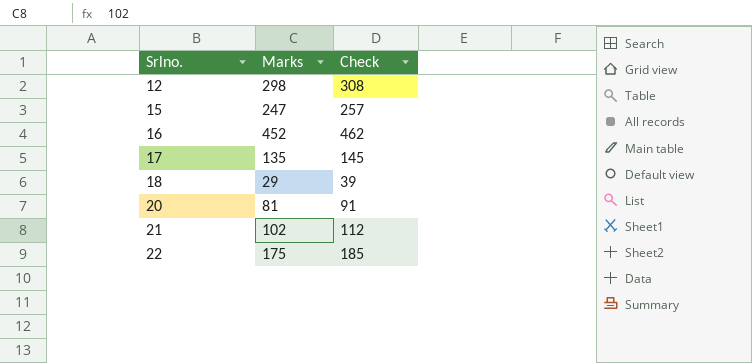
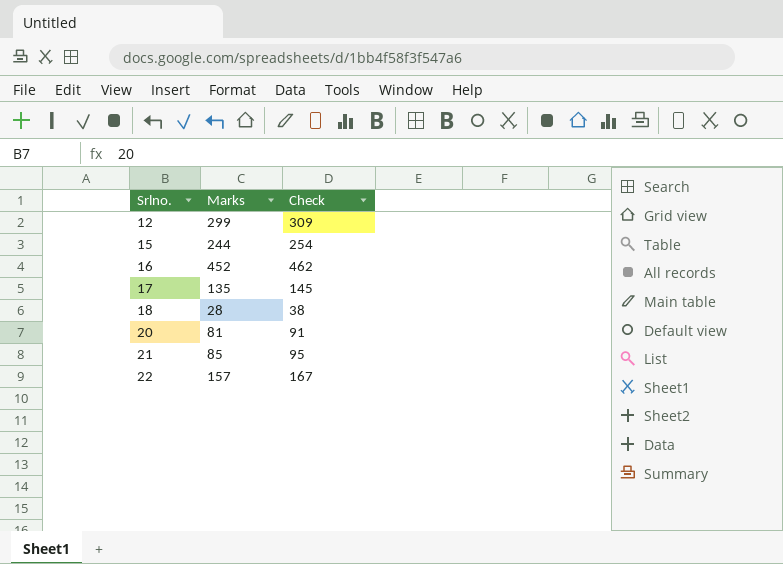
12 | Marks: 298 -> 299
12 | Check: 308 -> 309
15 | Marks: 247 -> 244
15 | Check: 257 -> 254
18 | Marks: 29 -> 28
18 | Check: 39 -> 38
21 | Marks: 102 -> 85
21 | Check: 112 -> 95
22 | Marks: 175 -> 157
22 | Check: 185 -> 167

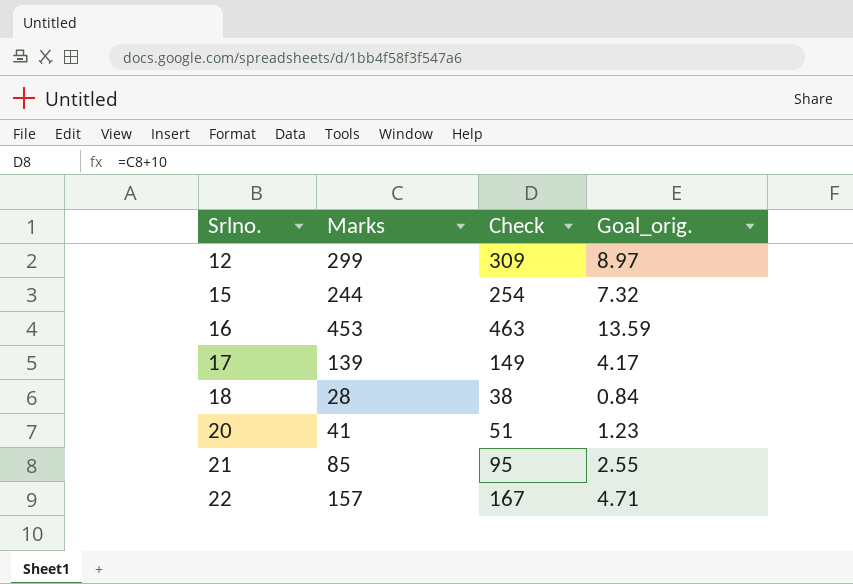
column Goal_orig. | formula: none -> [Marks] * 0.03
16 | Marks: 452 -> 453
16 | Check: 462 -> 463
17 | Marks: 135 -> 139
17 | Check: 145 -> 149
20 | Marks: 81 -> 41
20 | Check: 91 -> 51

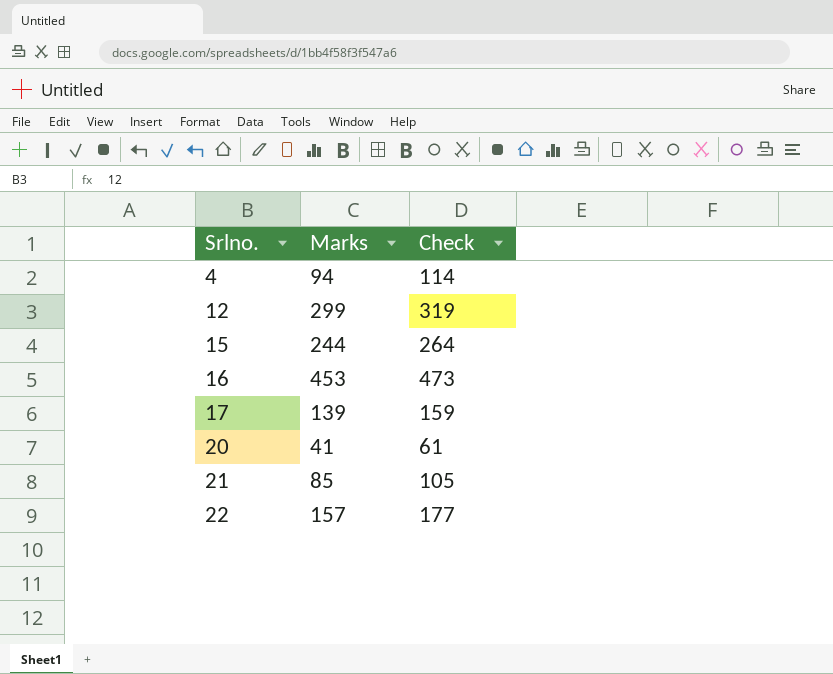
column Goal_orig. | formula: [Marks] * 0.03 -> none
column Check | formula: [Marks] + 10 -> [Marks] + 20
row 18: 28 | 38 | 0.84 -> none
row 4: none -> 94 | 114

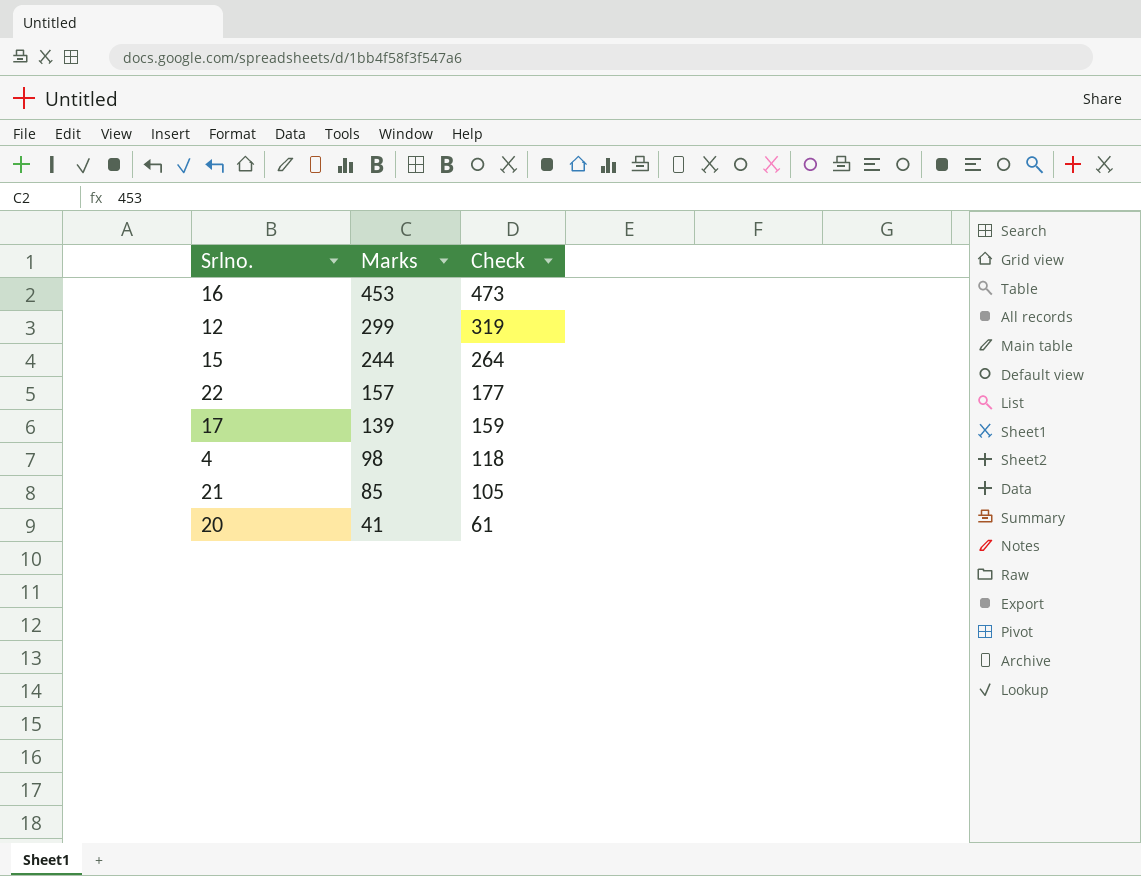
row order: Srlno. ascending -> Marks descending
4 | Marks: 94 -> 98
4 | Check: 114 -> 118

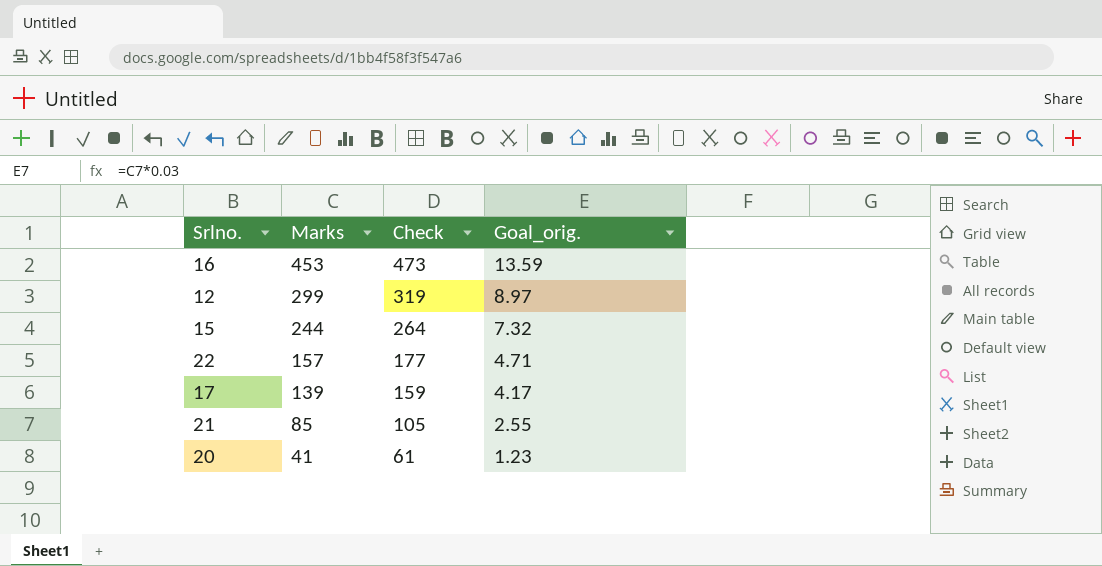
column Goal_orig. | formula: none -> [Marks] * 0.03
row 4: 98 | 118 -> none

